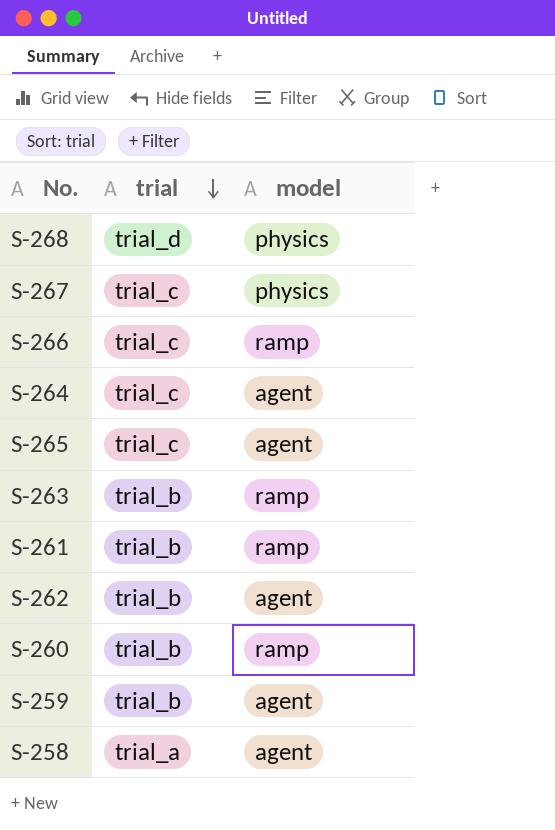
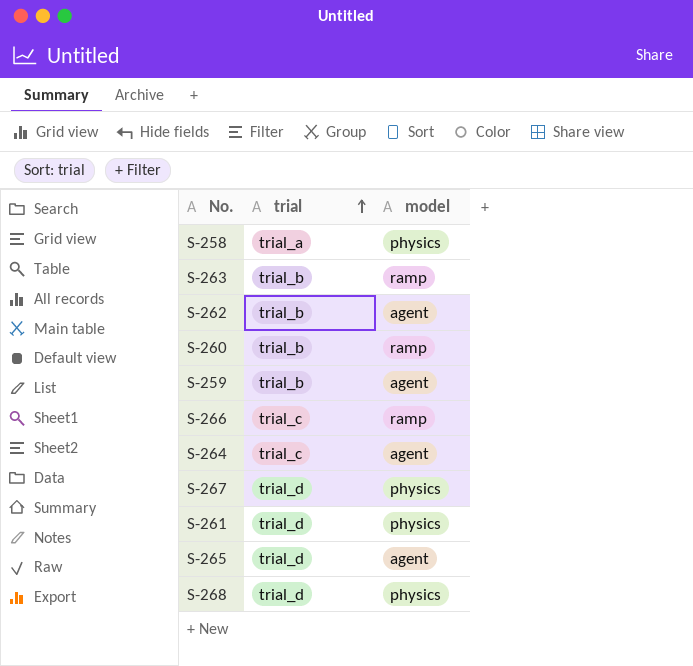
row order: trial descending -> trial ascending
S-258 | model: agent -> physics
S-267 | trial: trial_c -> trial_d
S-261 | trial: trial_b -> trial_d
S-261 | model: ramp -> physics
S-265 | trial: trial_c -> trial_d

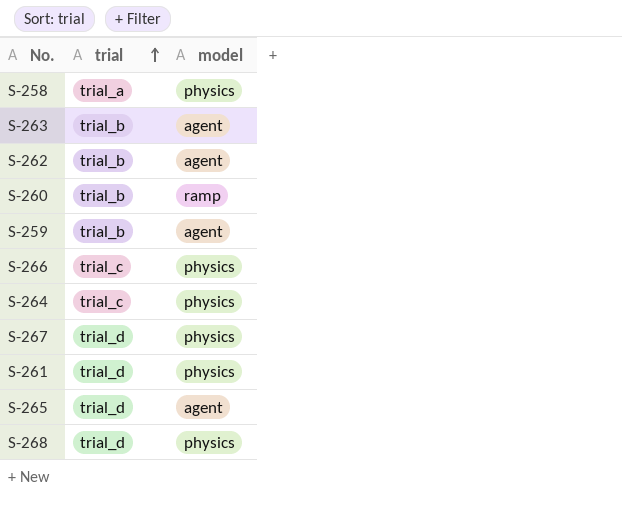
S-263 | model: ramp -> agent
S-266 | model: ramp -> physics
S-264 | model: agent -> physics

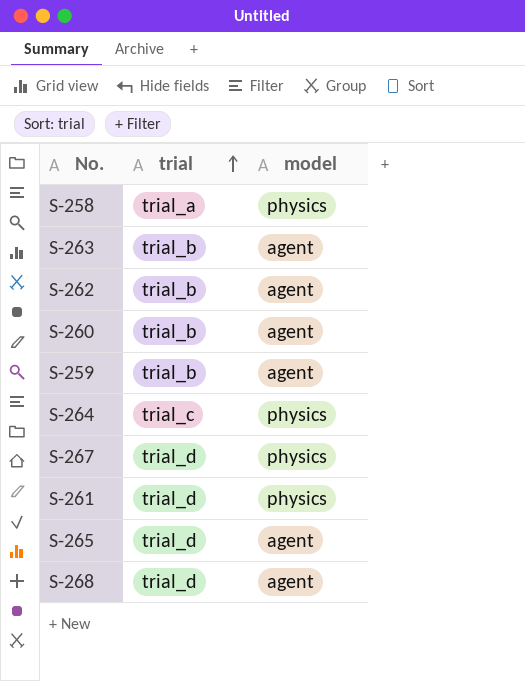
row S-266: trial_c | physics -> none
S-260 | model: ramp -> agent
S-268 | model: physics -> agent

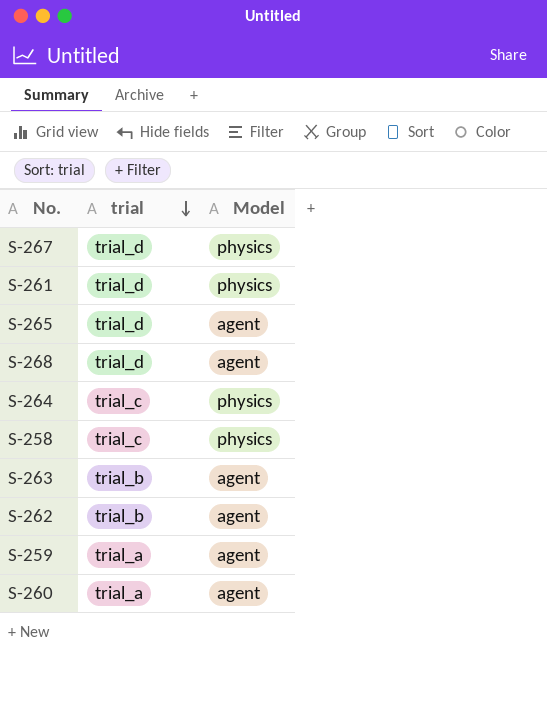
row order: trial ascending -> trial descending
column name: model -> Model
S-258 | trial: trial_a -> trial_c
S-259 | trial: trial_b -> trial_a
S-260 | trial: trial_b -> trial_a

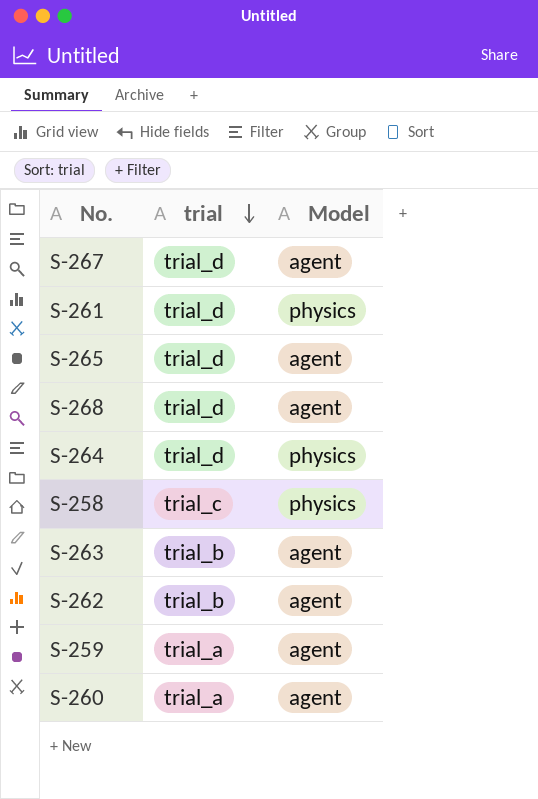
S-267 | Model: physics -> agent
S-264 | trial: trial_c -> trial_d

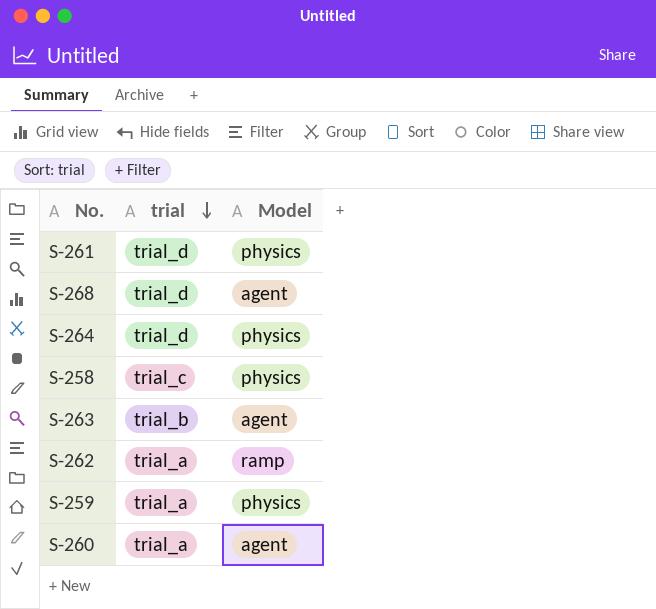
row S-267: trial_d | agent -> none
row S-265: trial_d | agent -> none
S-262 | trial: trial_b -> trial_a
S-262 | Model: agent -> ramp
S-259 | Model: agent -> physics

